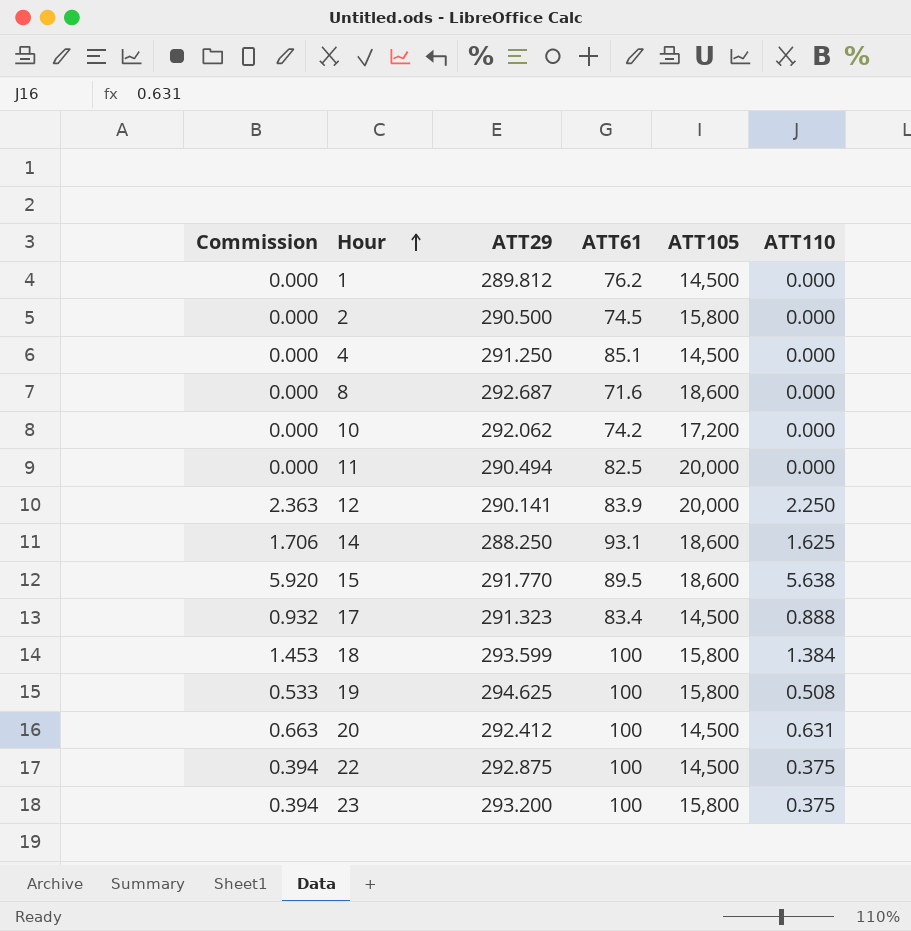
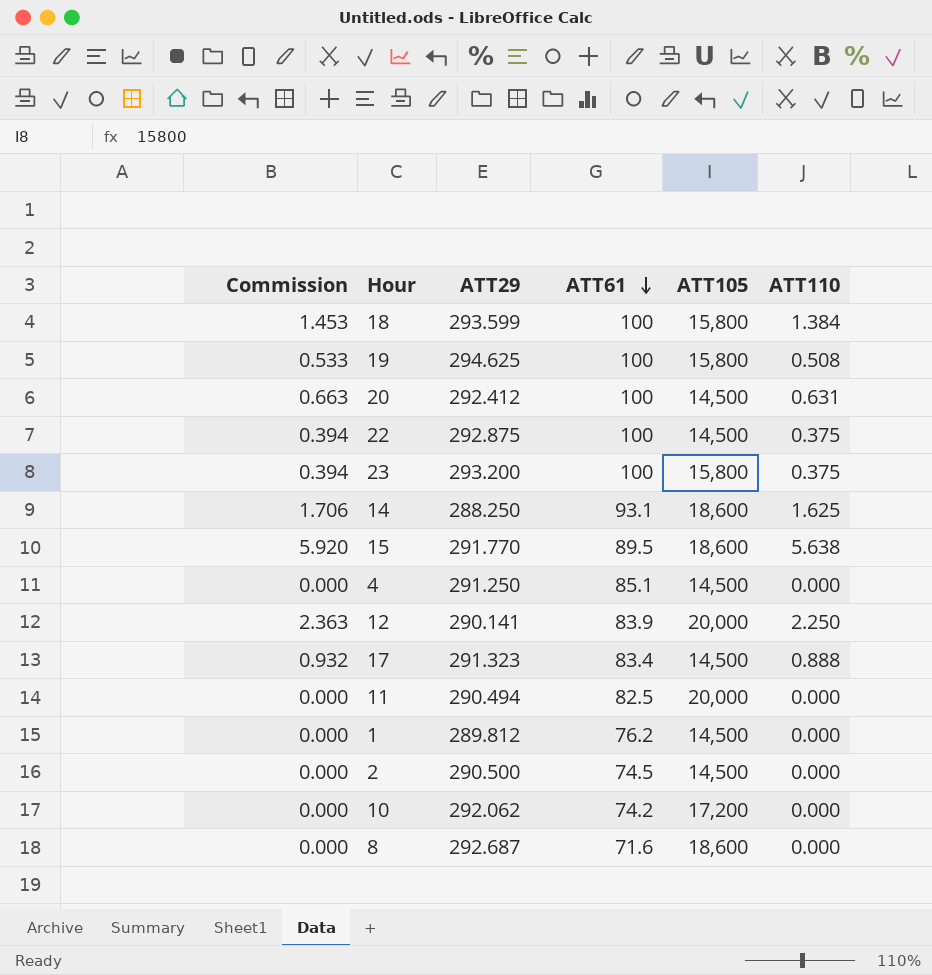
row order: Hour ascending -> ATT61 descending
2 | ATT105: 15,800 -> 14,500

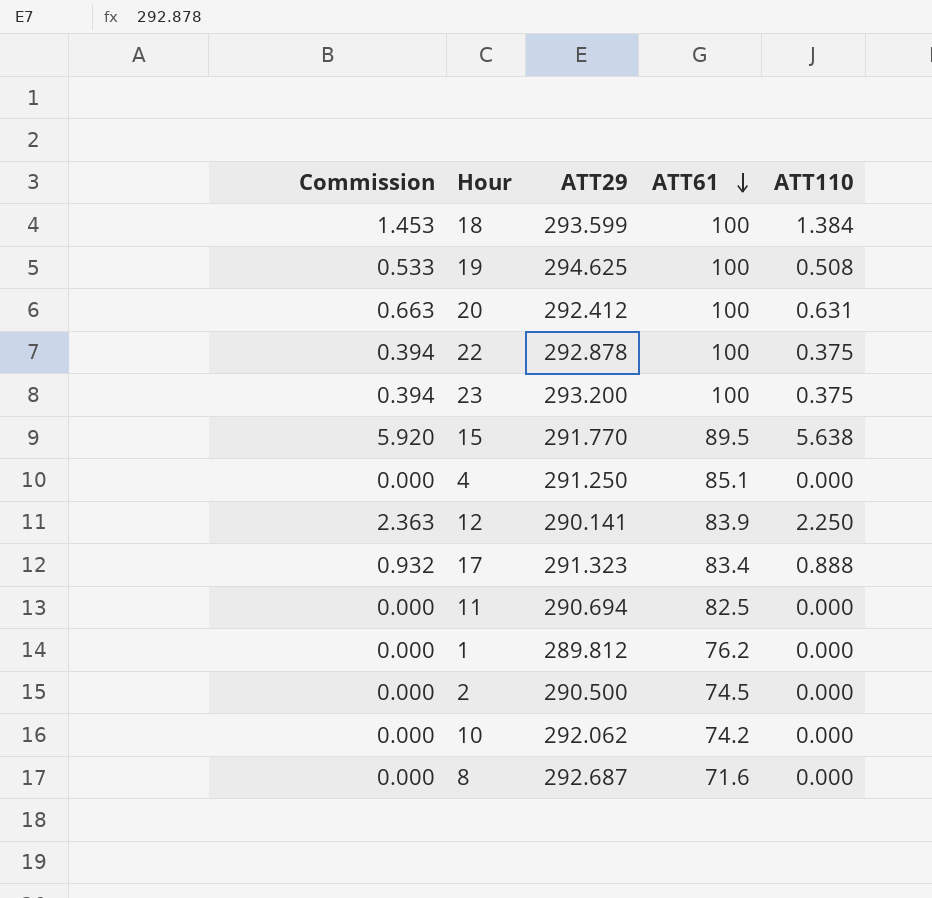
column ATT105 | position: 5 -> none
row 14: 1.706 | 288.250 | 93.1 | 18,600 | 1.625 -> none
22 | ATT29: 292.875 -> 292.878
11 | ATT29: 290.494 -> 290.694

